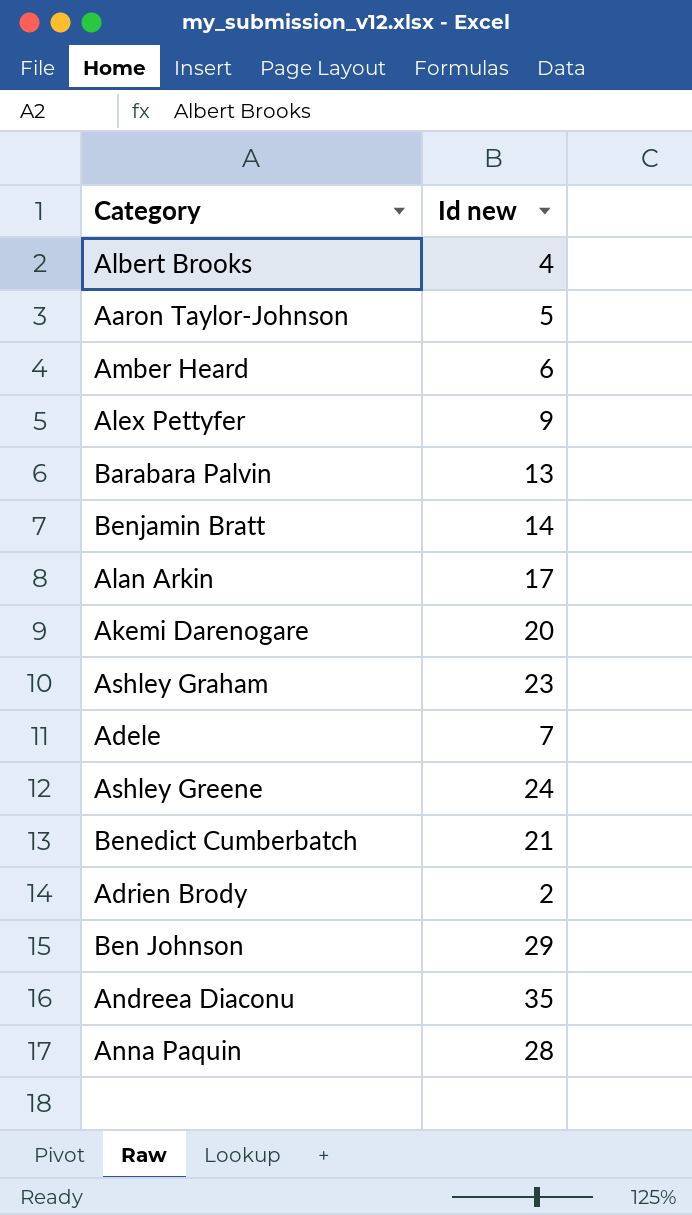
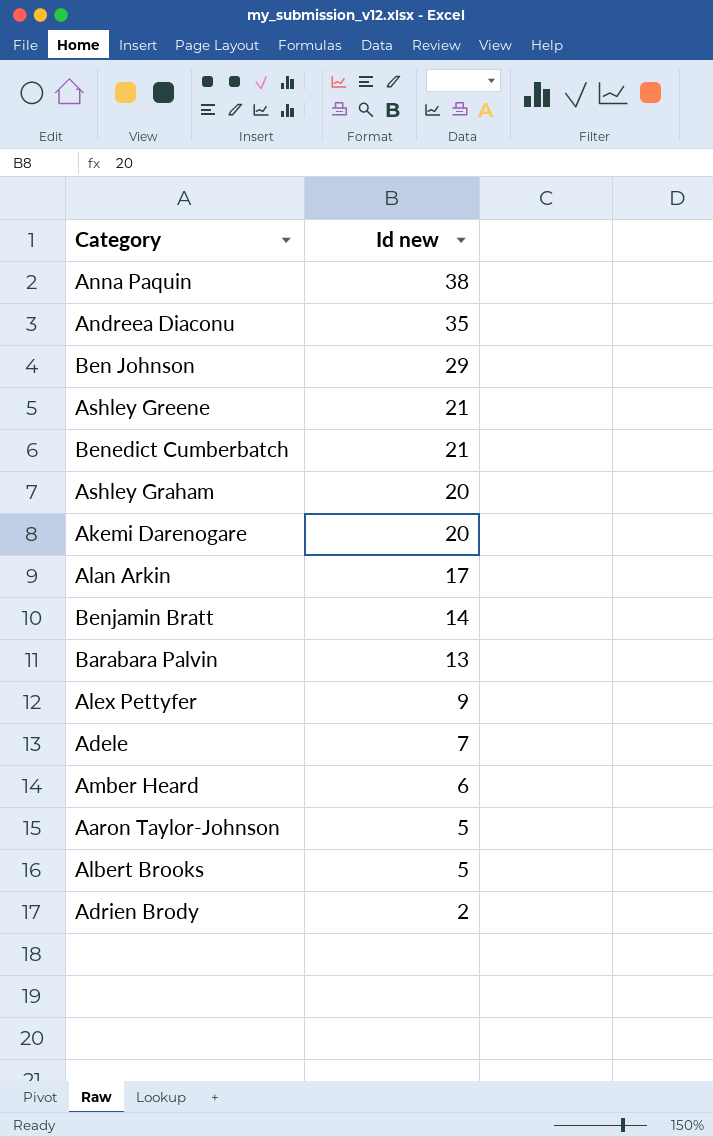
row order: none -> Id new descending
Anna Paquin | Id new: 28 -> 38
Ashley Greene | Id new: 24 -> 21
Ashley Graham | Id new: 23 -> 20
Albert Brooks | Id new: 4 -> 5

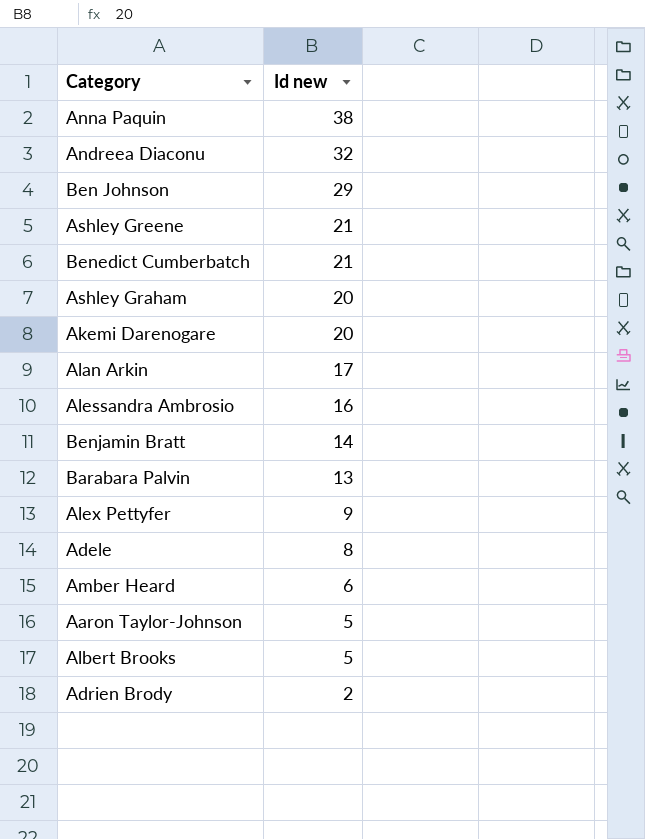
Andreea Diaconu | Id new: 35 -> 32
row Alessandra Ambrosio: none -> 16
Adele | Id new: 7 -> 8

